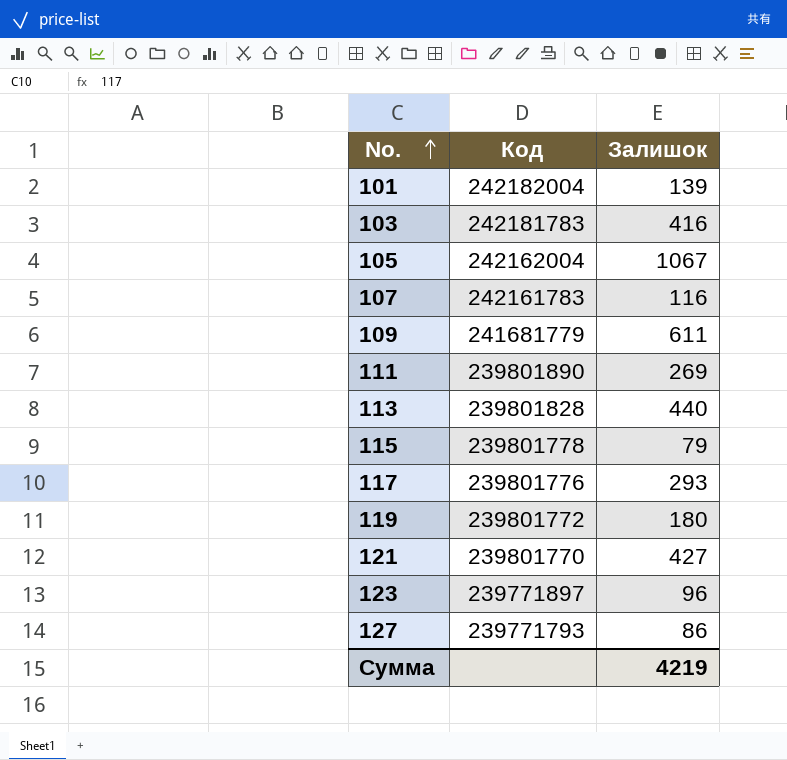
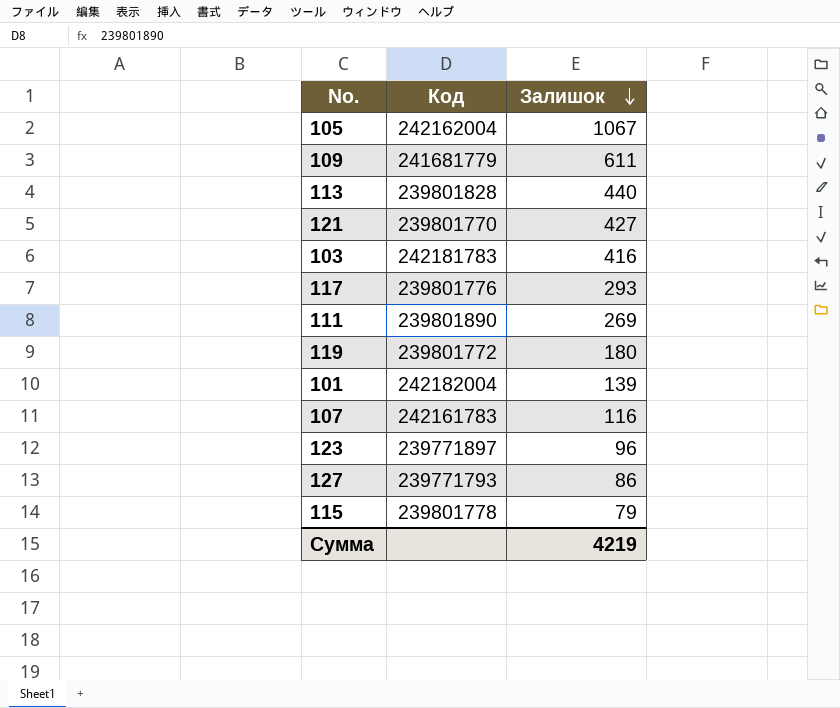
row order: No. ascending -> Залишок descending

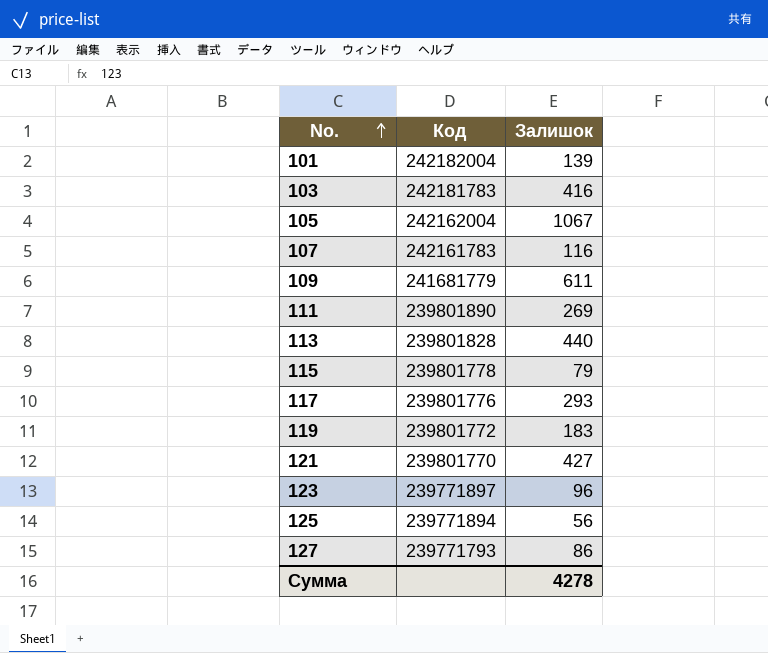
row order: Залишок descending -> No. ascending
119 | Залишок: 180 -> 183
row 125: none -> 239771894 | 56
Сумма | Залишок: 4219 -> 4278

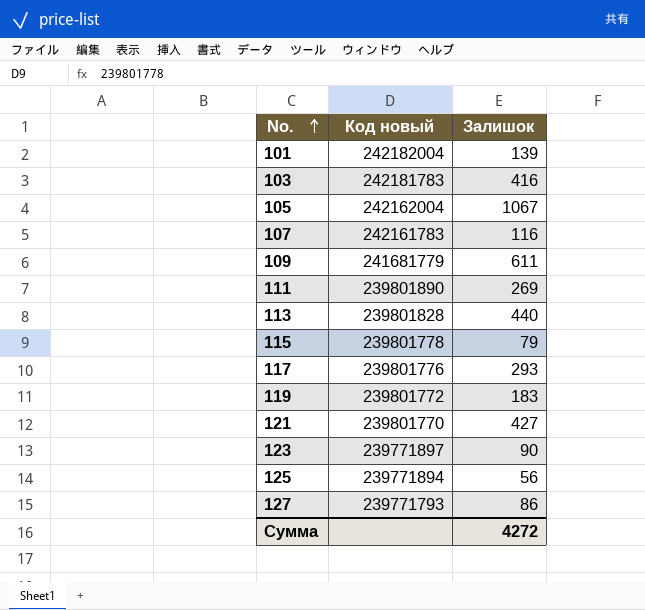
column name: Код -> Код новый
123 | Залишок: 96 -> 90
Сумма | Залишок: 4278 -> 4272

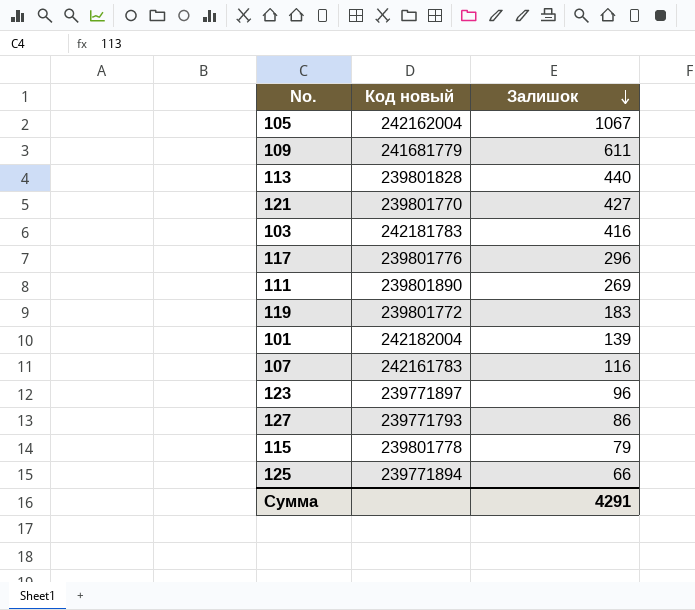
row order: No. ascending -> Залишок descending
117 | Залишок: 293 -> 296
123 | Залишок: 90 -> 96
125 | Залишок: 56 -> 66
Сумма | Залишок: 4272 -> 4291

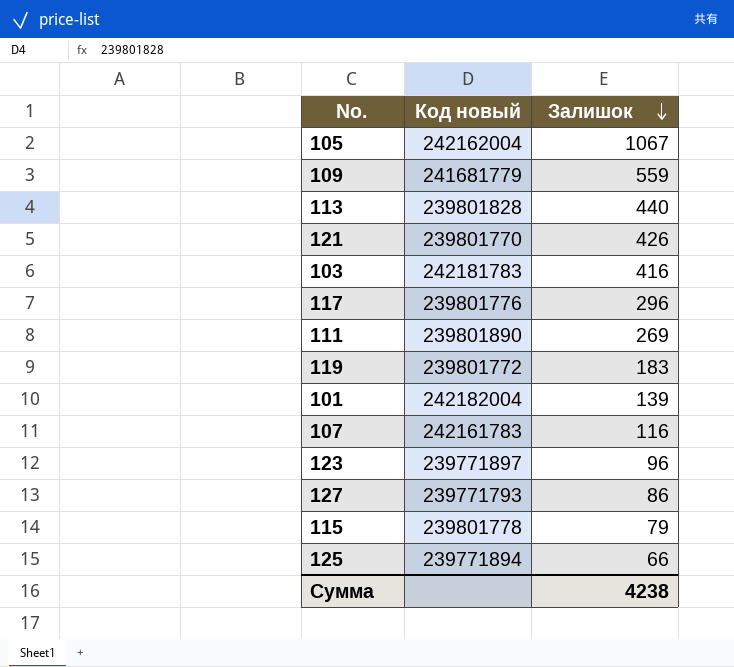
109 | Залишок: 611 -> 559
121 | Залишок: 427 -> 426
Сумма | Залишок: 4291 -> 4238

